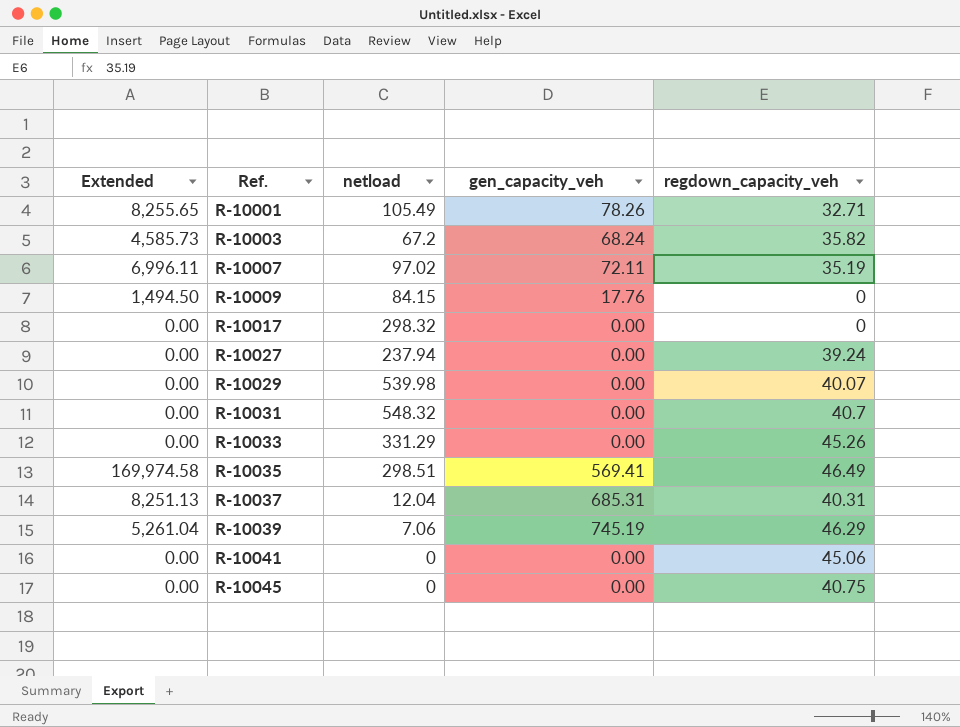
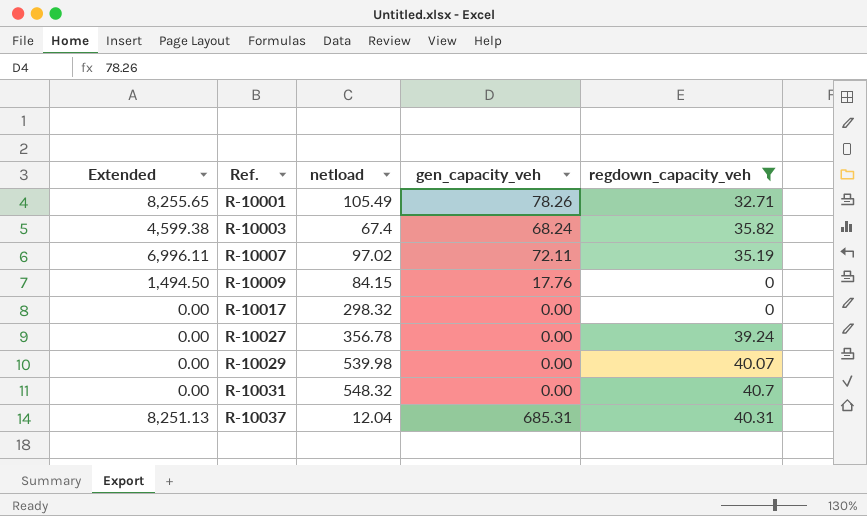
filter: none -> regdown_capacity_veh <= 40.7
R-10003 | Extended: 4,585.73 -> 4,599.38
R-10003 | netload: 67.2 -> 67.4
R-10027 | netload: 237.94 -> 356.78

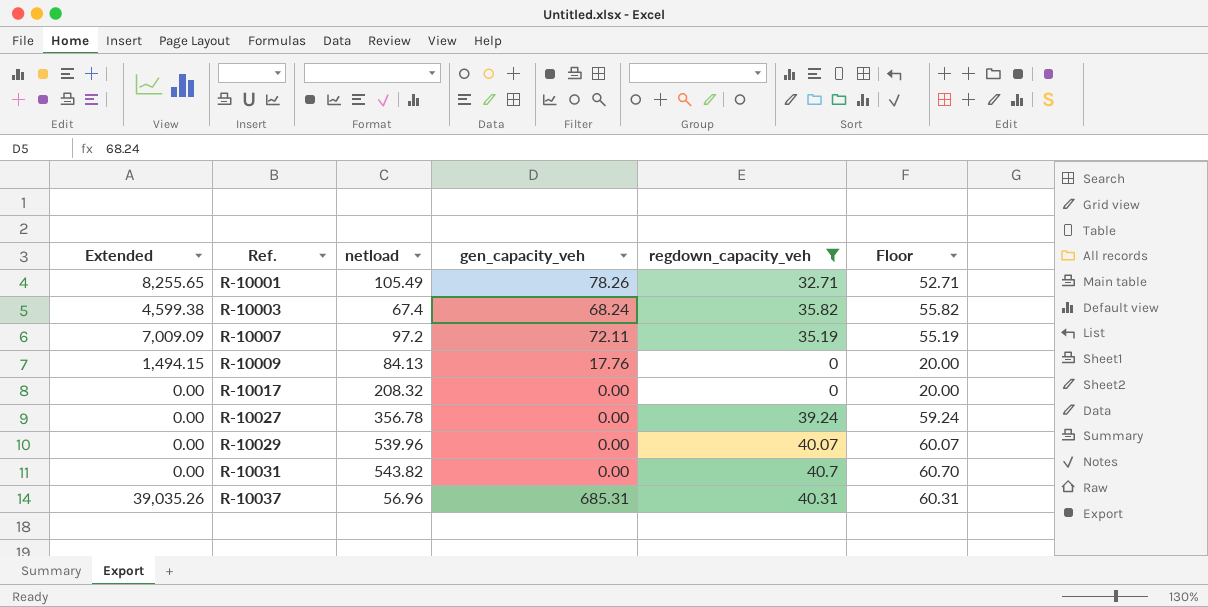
column Floor | formula: none -> [regdown_capacity_veh] + 20
R-10007 | Extended: 6,996.11 -> 7,009.09
R-10007 | netload: 97.02 -> 97.2
R-10009 | Extended: 1,494.50 -> 1,494.15
R-10009 | netload: 84.15 -> 84.13
R-10017 | netload: 298.32 -> 208.32
R-10029 | netload: 539.98 -> 539.96
R-10031 | netload: 548.32 -> 543.82
R-10037 | Extended: 8,251.13 -> 39,035.26
R-10037 | netload: 12.04 -> 56.96

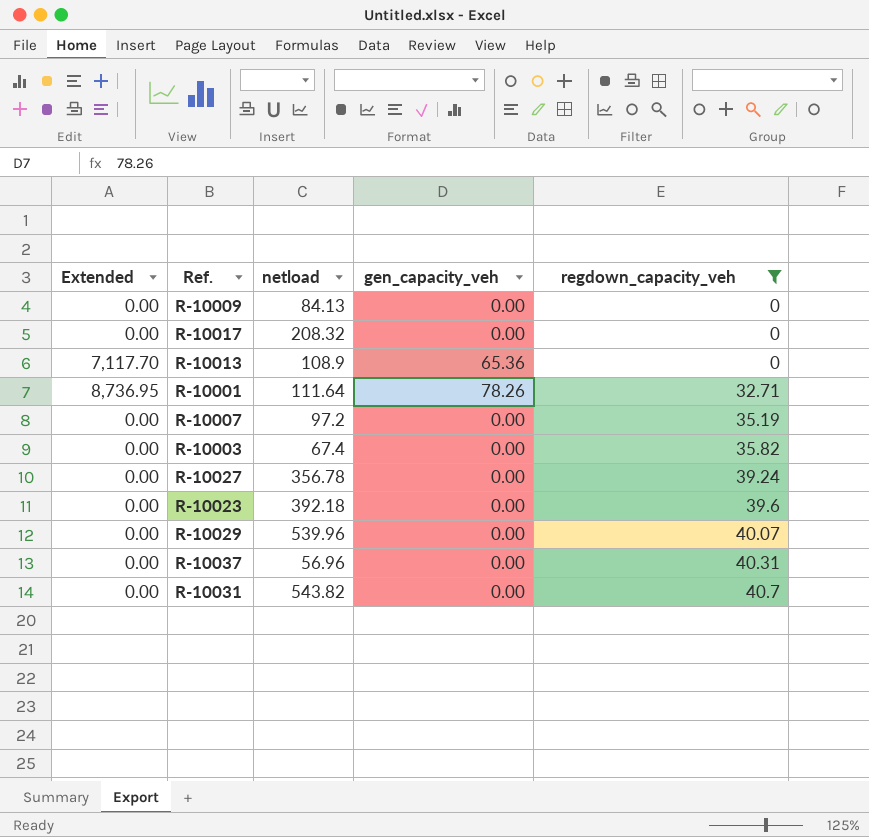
row order: Ref. ascending -> regdown_capacity_veh ascending
column Floor | formula: [regdown_capacity_veh] + 20 -> none
R-10009 | Extended: 1,494.15 -> 0.00
R-10009 | gen_capacity_veh: 17.76 -> 0.00
row R-10013: none -> 7,117.70 | 108.9 | 65.36 | 0
R-10001 | Extended: 8,255.65 -> 8,736.95
R-10001 | netload: 105.49 -> 111.64
R-10007 | Extended: 7,009.09 -> 0.00
R-10007 | gen_capacity_veh: 72.11 -> 0.00
R-10003 | Extended: 4,599.38 -> 0.00
R-10003 | gen_capacity_veh: 68.24 -> 0.00
row R-10023: none -> 0.00 | 392.18 | 0.00 | 39.6
R-10037 | Extended: 39,035.26 -> 0.00
R-10037 | gen_capacity_veh: 685.31 -> 0.00

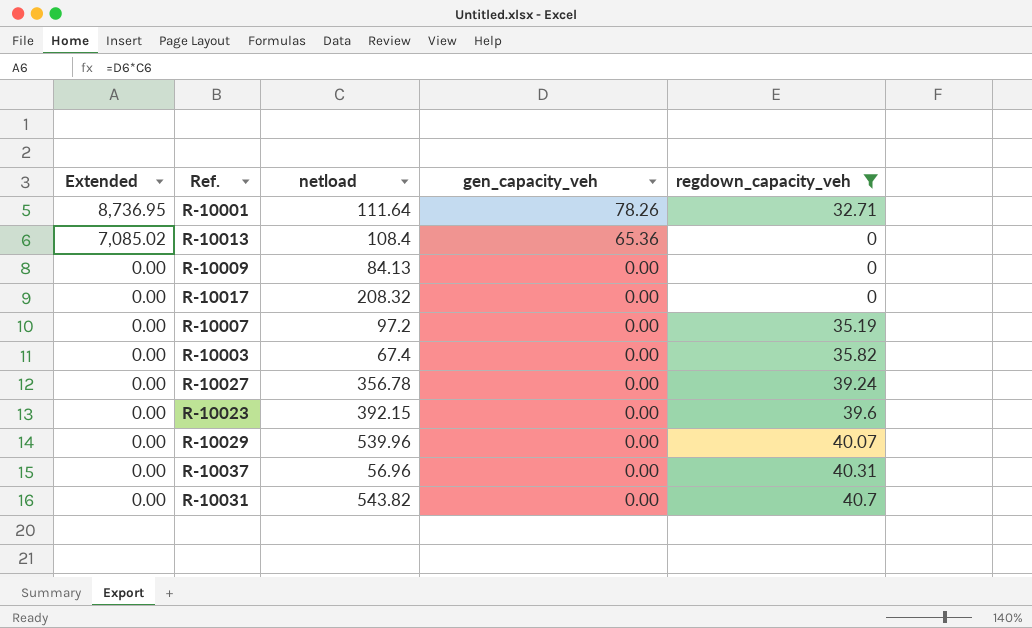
row order: regdown_capacity_veh ascending -> Extended descending
R-10013 | Extended: 7,117.70 -> 7,085.02
R-10013 | netload: 108.9 -> 108.4
R-10023 | netload: 392.18 -> 392.15

